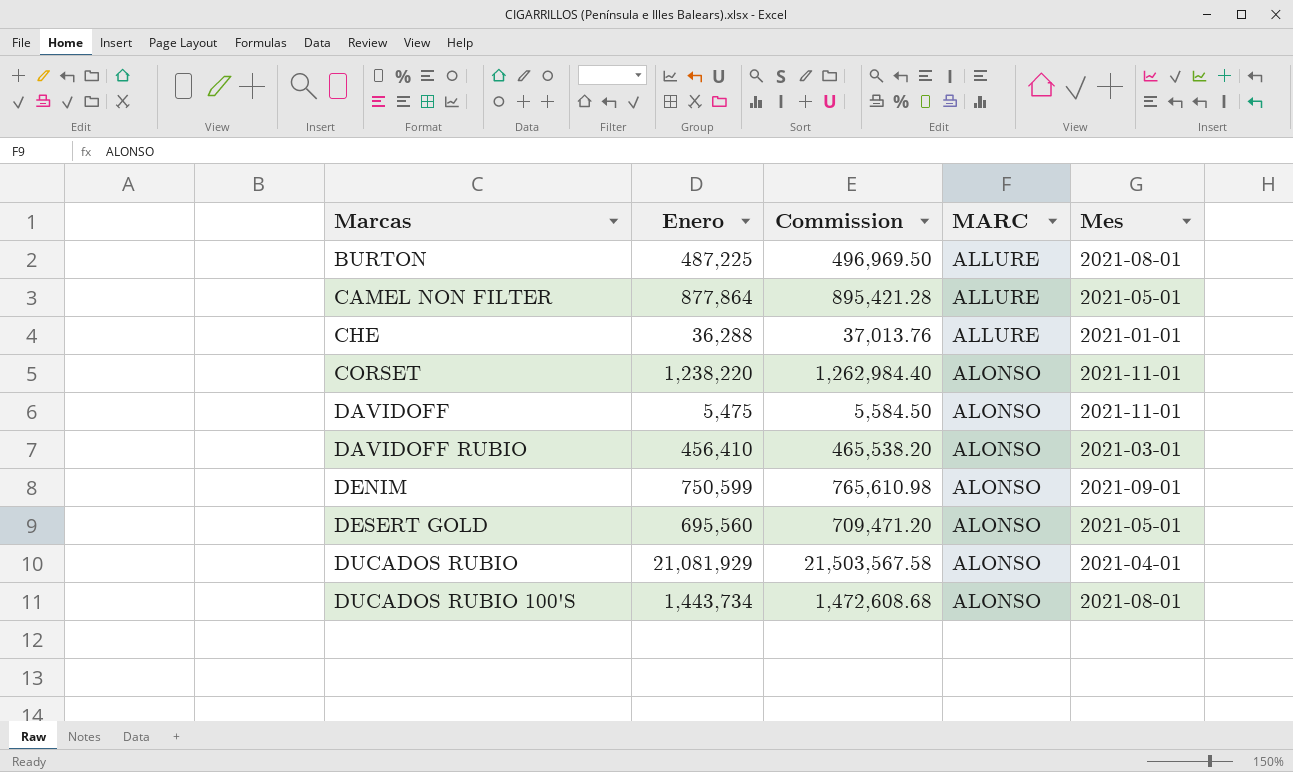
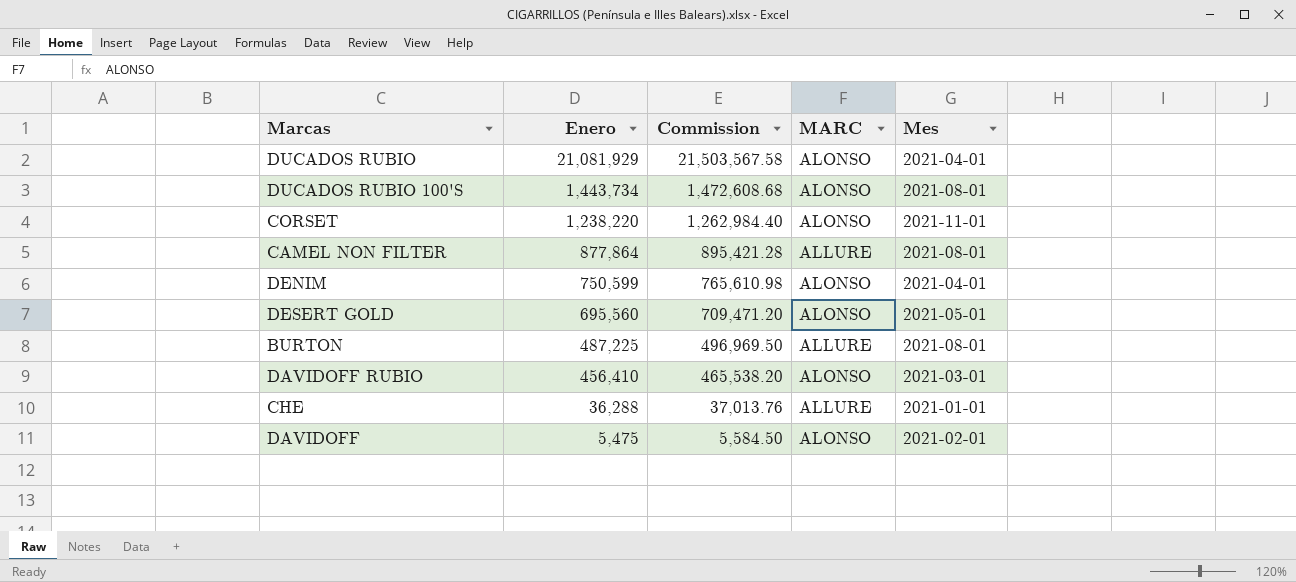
row order: Marcas ascending -> Enero descending
CAMEL NON FILTER | Mes: 2021-05-01 -> 2021-08-01
DENIM | Mes: 2021-09-01 -> 2021-04-01
DAVIDOFF | Mes: 2021-11-01 -> 2021-02-01

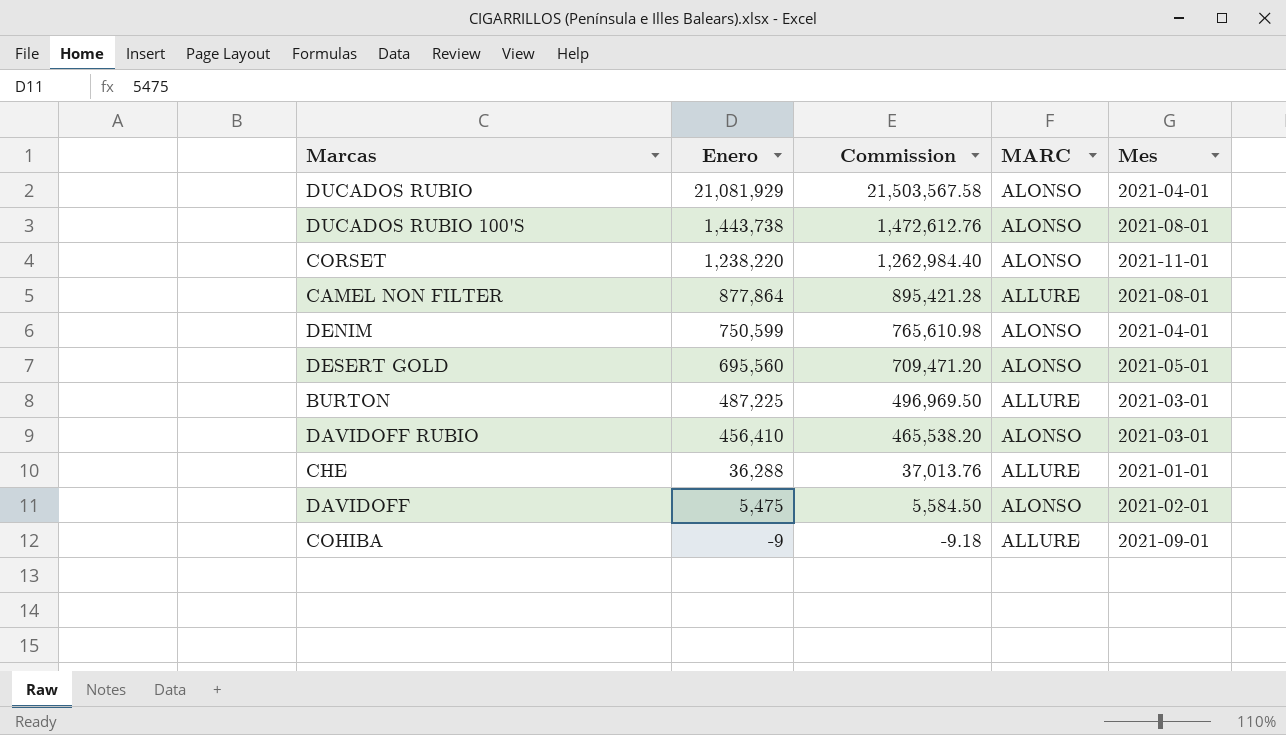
DUCADOS RUBIO 100'S | Enero: 1,443,734 -> 1,443,738
DUCADOS RUBIO 100'S | Commission: 1,472,608.68 -> 1,472,612.76
BURTON | Mes: 2021-08-01 -> 2021-03-01
row COHIBA: none -> -9 | -9.18 | ALLURE | 2021-09-01

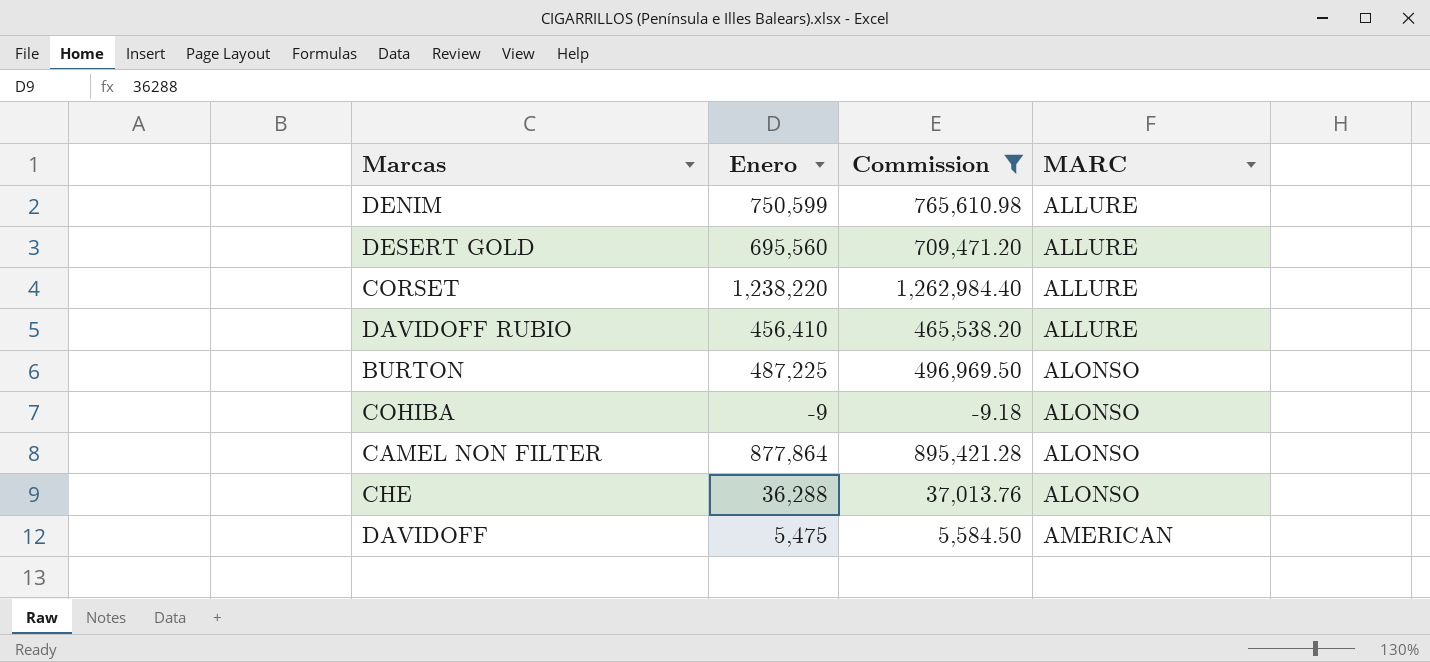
filter: none -> Commission <= 1,262,984.40
row order: Enero descending -> MARC ascending
column Mes | position: 5 -> none
DENIM | MARC: ALONSO -> ALLURE
DESERT GOLD | MARC: ALONSO -> ALLURE
CORSET | MARC: ALONSO -> ALLURE
DAVIDOFF RUBIO | MARC: ALONSO -> ALLURE
BURTON | MARC: ALLURE -> ALONSO
COHIBA | MARC: ALLURE -> ALONSO
CAMEL NON FILTER | MARC: ALLURE -> ALONSO
CHE | MARC: ALLURE -> ALONSO
DAVIDOFF | MARC: ALONSO -> AMERICAN

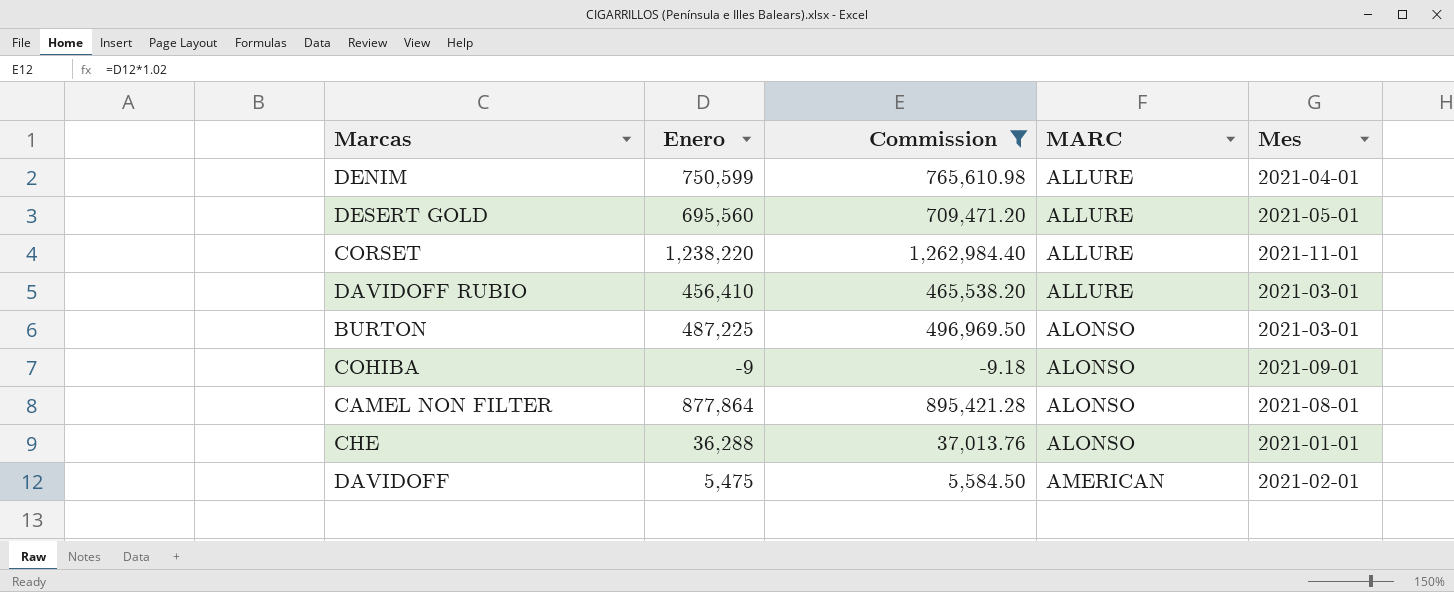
column Mes | position: none -> 5

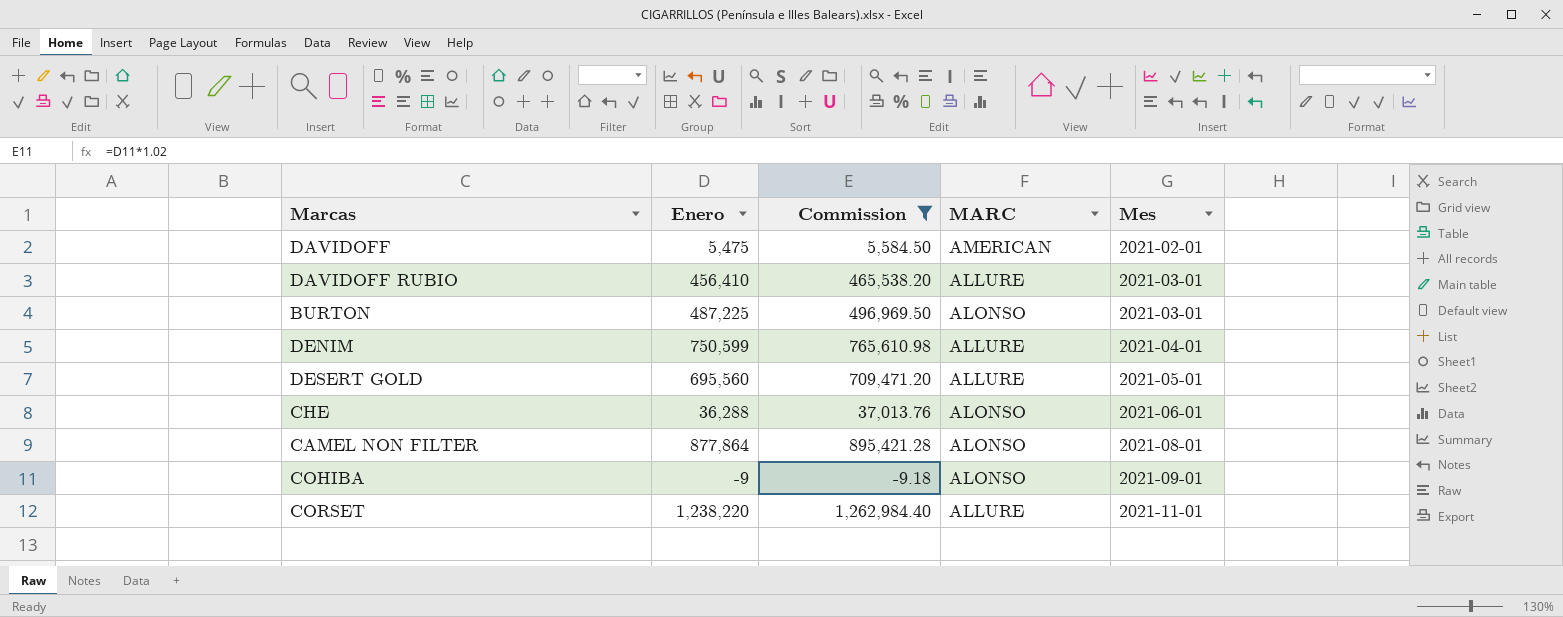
row order: MARC ascending -> Mes ascending
CHE | Mes: 2021-01-01 -> 2021-06-01

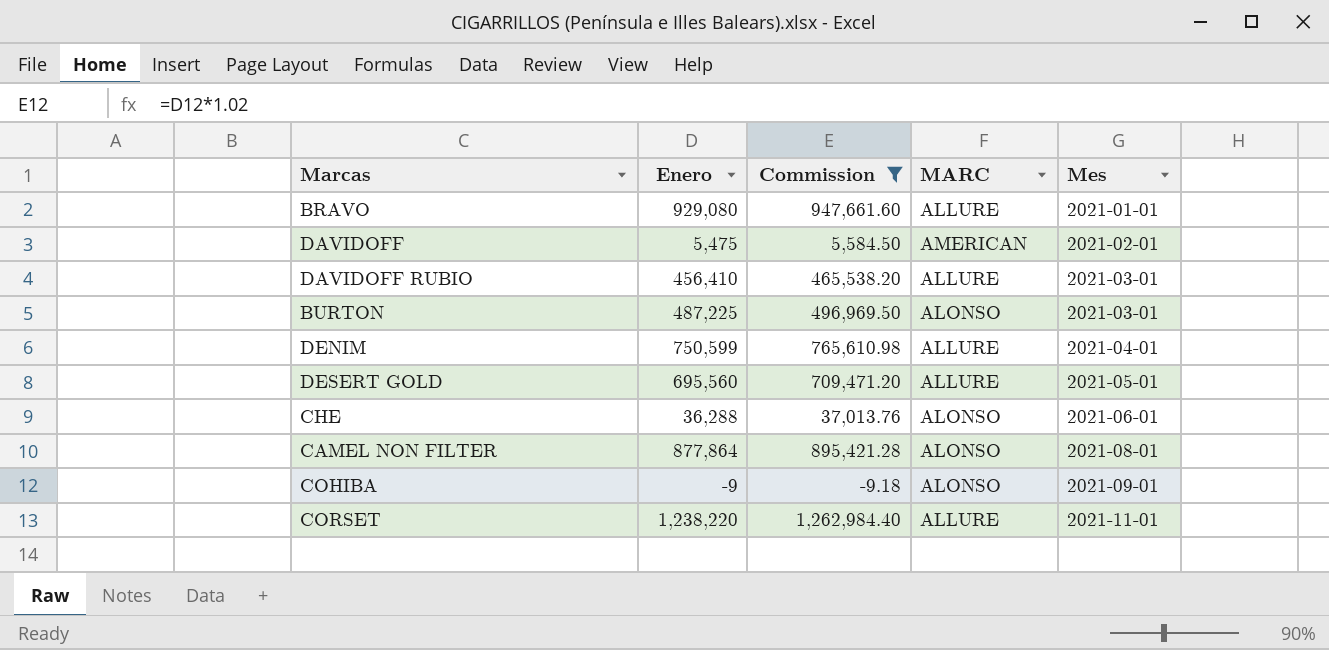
row BRAVO: none -> 929,080 | 947,661.60 | ALLURE | 2021-01-01

